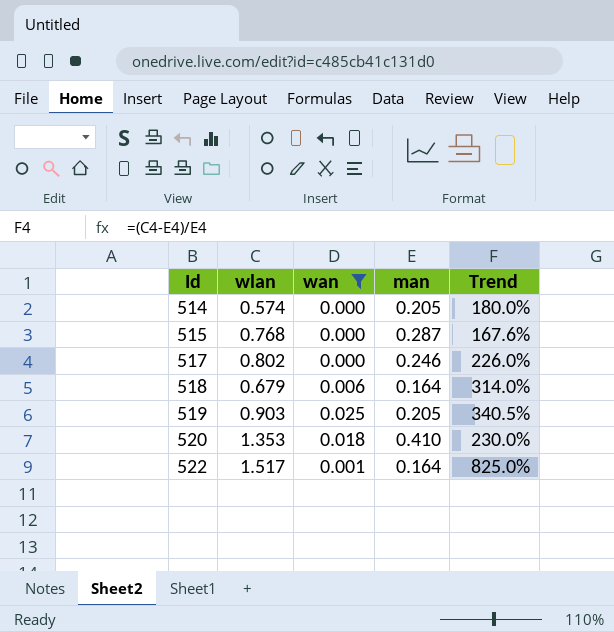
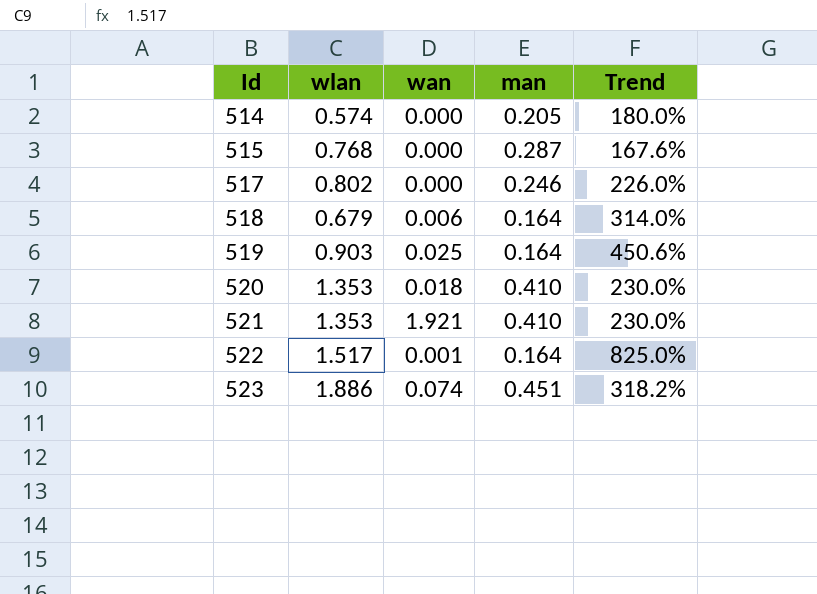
filter: wan <= 0.025 -> none
519 | man: 0.205 -> 0.164
519 | Trend: 340.5% -> 450.6%

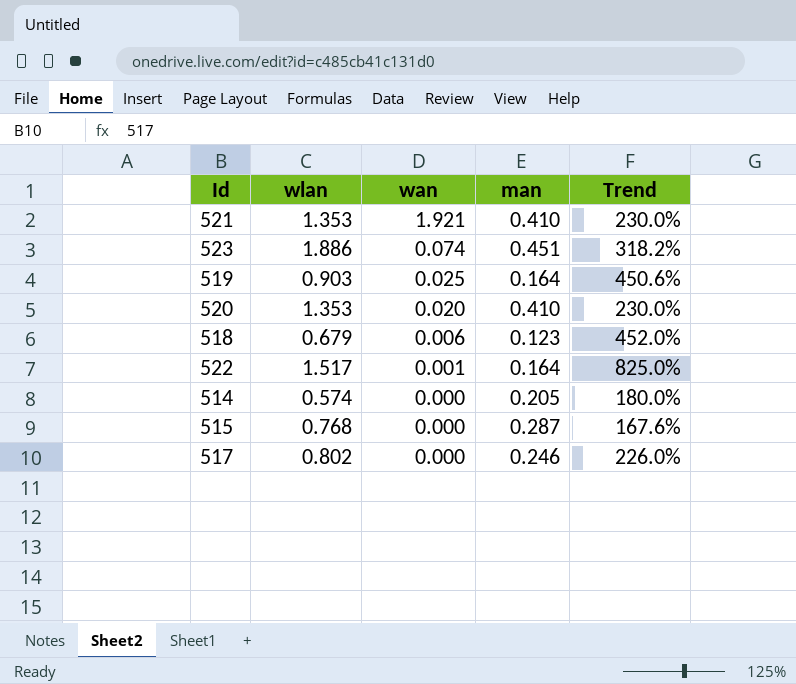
row order: Id ascending -> wan descending
520 | wan: 0.018 -> 0.020
518 | man: 0.164 -> 0.123
518 | Trend: 314.0% -> 452.0%

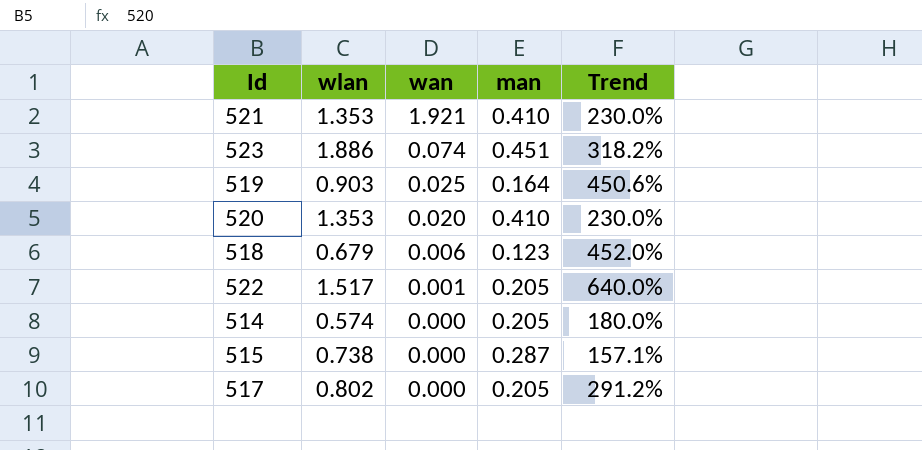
522 | man: 0.164 -> 0.205
522 | Trend: 825.0% -> 640.0%
515 | wlan: 0.768 -> 0.738
515 | Trend: 167.6% -> 157.1%
517 | man: 0.246 -> 0.205
517 | Trend: 226.0% -> 291.2%

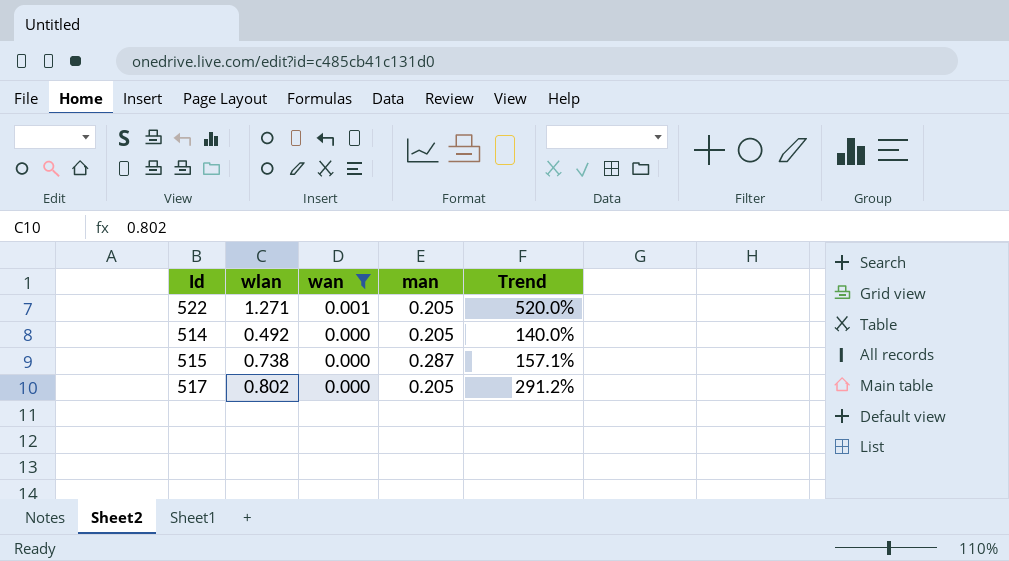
filter: none -> wan <= 0.001
522 | wlan: 1.517 -> 1.271
522 | Trend: 640.0% -> 520.0%
514 | wlan: 0.574 -> 0.492
514 | Trend: 180.0% -> 140.0%

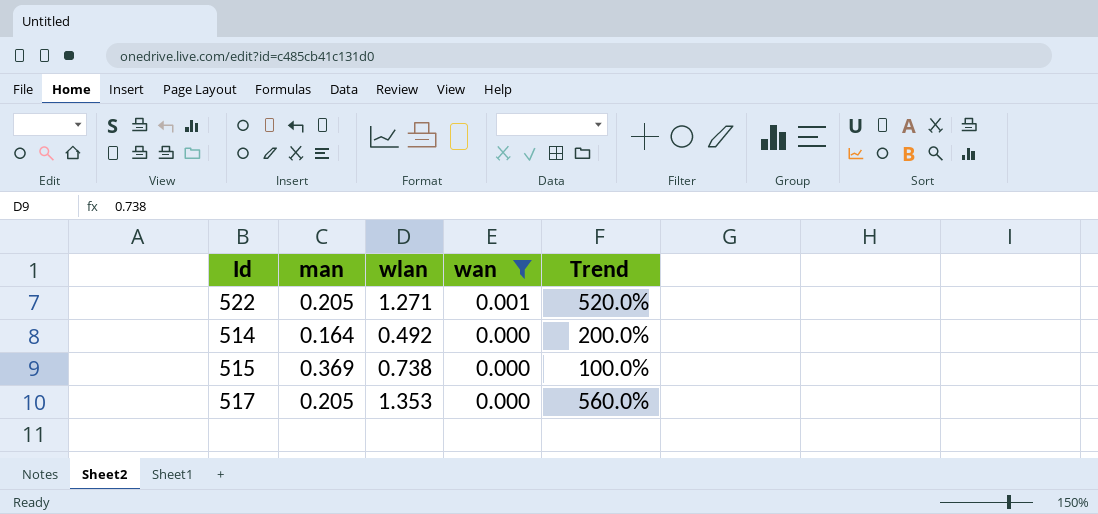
column man | position: 4 -> 2
514 | man: 0.205 -> 0.164
514 | Trend: 140.0% -> 200.0%
515 | man: 0.287 -> 0.369
515 | Trend: 157.1% -> 100.0%
517 | wlan: 0.802 -> 1.353
517 | Trend: 291.2% -> 560.0%

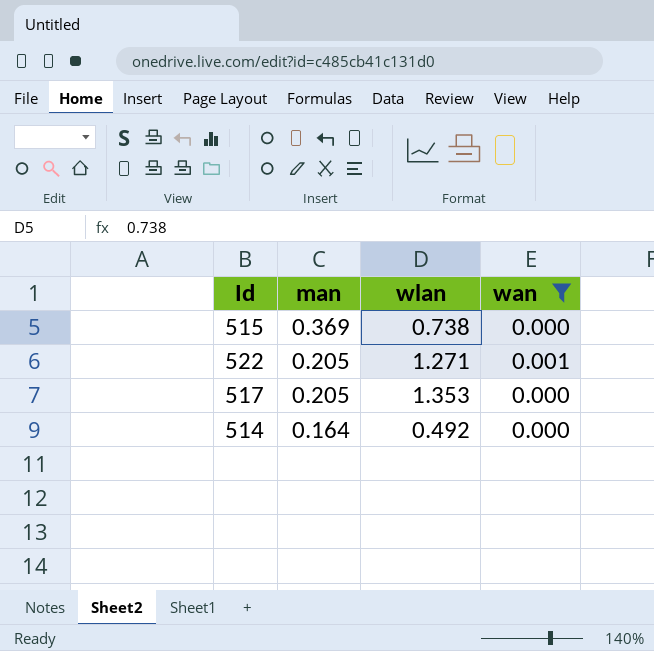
row order: wan descending -> man descending
column Trend | formula: ([wlan] - [man]) / [man] -> none

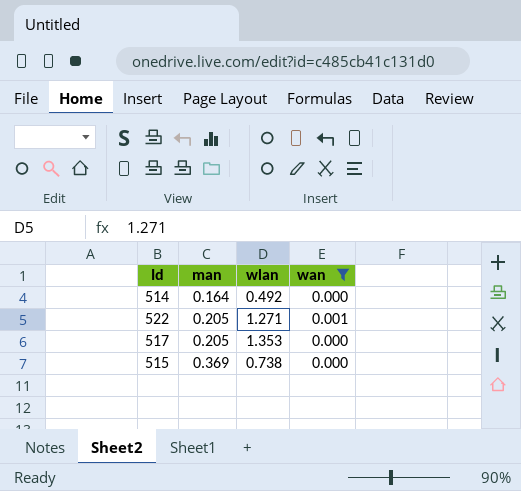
row order: man descending -> man ascending

